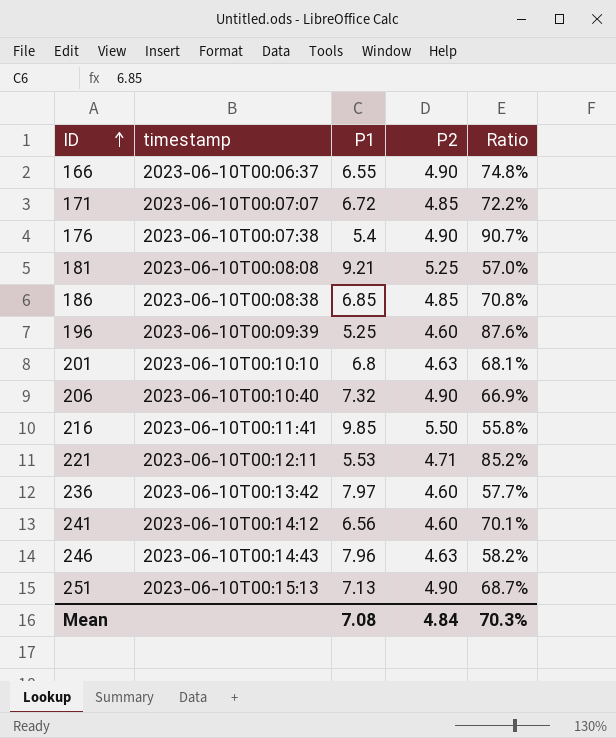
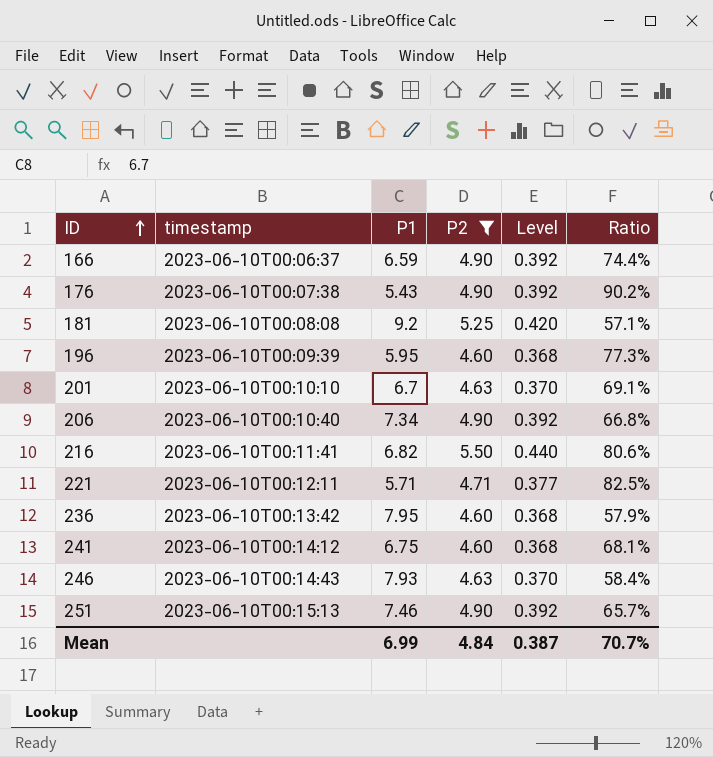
filter: none -> P2 != 4.85
column Level | formula: none -> [P2] * 0.08
166 | P1: 6.55 -> 6.59
166 | Ratio: 74.8% -> 74.4%
176 | P1: 5.4 -> 5.43
176 | Ratio: 90.7% -> 90.2%
181 | P1: 9.21 -> 9.2
181 | Ratio: 57.0% -> 57.1%
196 | P1: 5.25 -> 5.95
196 | Ratio: 87.6% -> 77.3%
201 | P1: 6.8 -> 6.7
201 | Ratio: 68.1% -> 69.1%
206 | P1: 7.32 -> 7.34
206 | Ratio: 66.9% -> 66.8%
216 | P1: 9.85 -> 6.82
216 | Ratio: 55.8% -> 80.6%
221 | P1: 5.53 -> 5.71
221 | Ratio: 85.2% -> 82.5%
236 | P1: 7.97 -> 7.95
236 | Ratio: 57.7% -> 57.9%
241 | P1: 6.56 -> 6.75
241 | Ratio: 70.1% -> 68.1%
246 | P1: 7.96 -> 7.93
246 | Ratio: 58.2% -> 58.4%
251 | P1: 7.13 -> 7.46
251 | Ratio: 68.7% -> 65.7%
Mean | P1: 7.08 -> 6.99
Mean | Ratio: 70.3% -> 70.7%

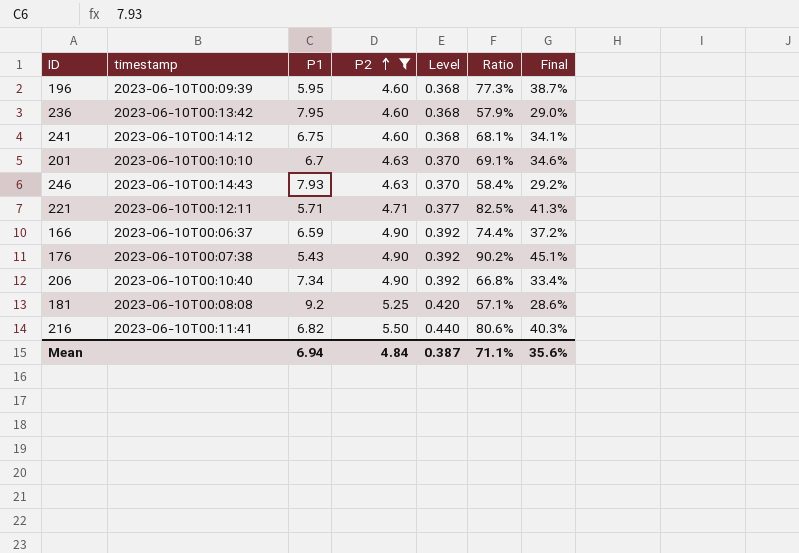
row order: ID ascending -> P2 ascending
column Final | formula: none -> [Ratio] * 0.5
row 251: 2023-06-10T00:15:13 | 7.46 | 4.90 | 0.392 | 65.7% -> none
Mean | P1: 6.99 -> 6.94
Mean | Ratio: 70.7% -> 71.1%

